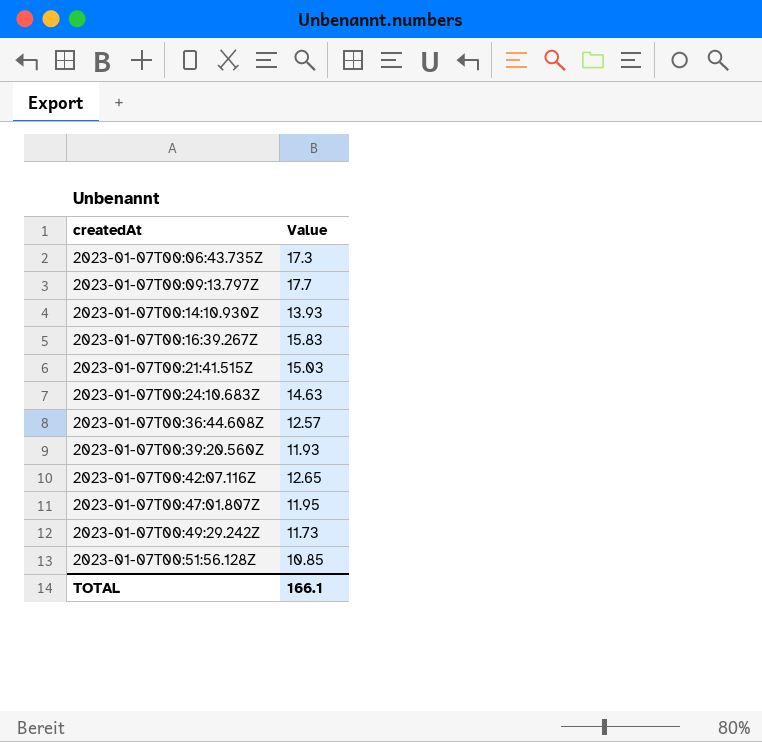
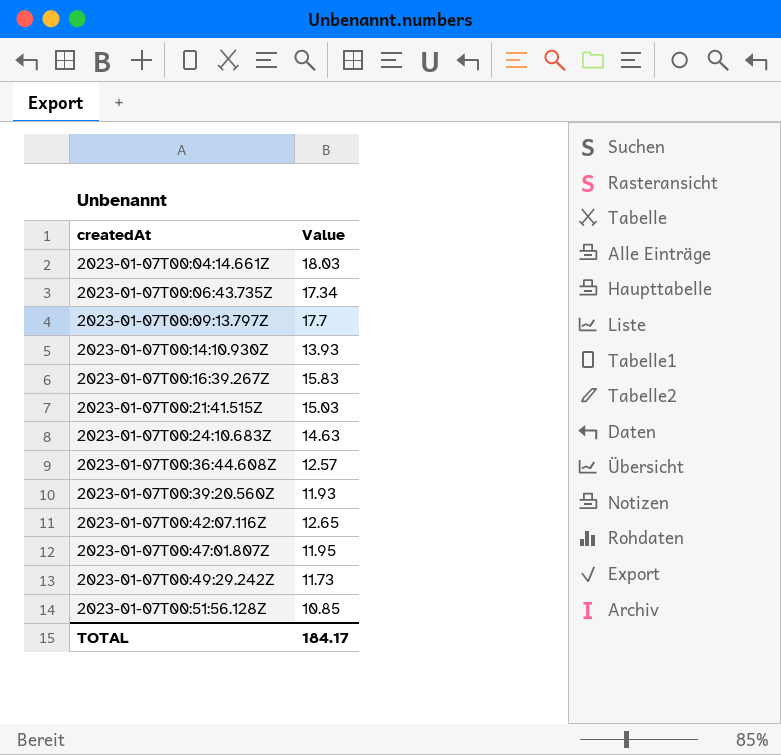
row 2023-01-07T00:04:14.661Z: none -> 18.03
2023-01-07T00:06:43.735Z | Value: 17.3 -> 17.34
TOTAL | Value: 166.1 -> 184.17

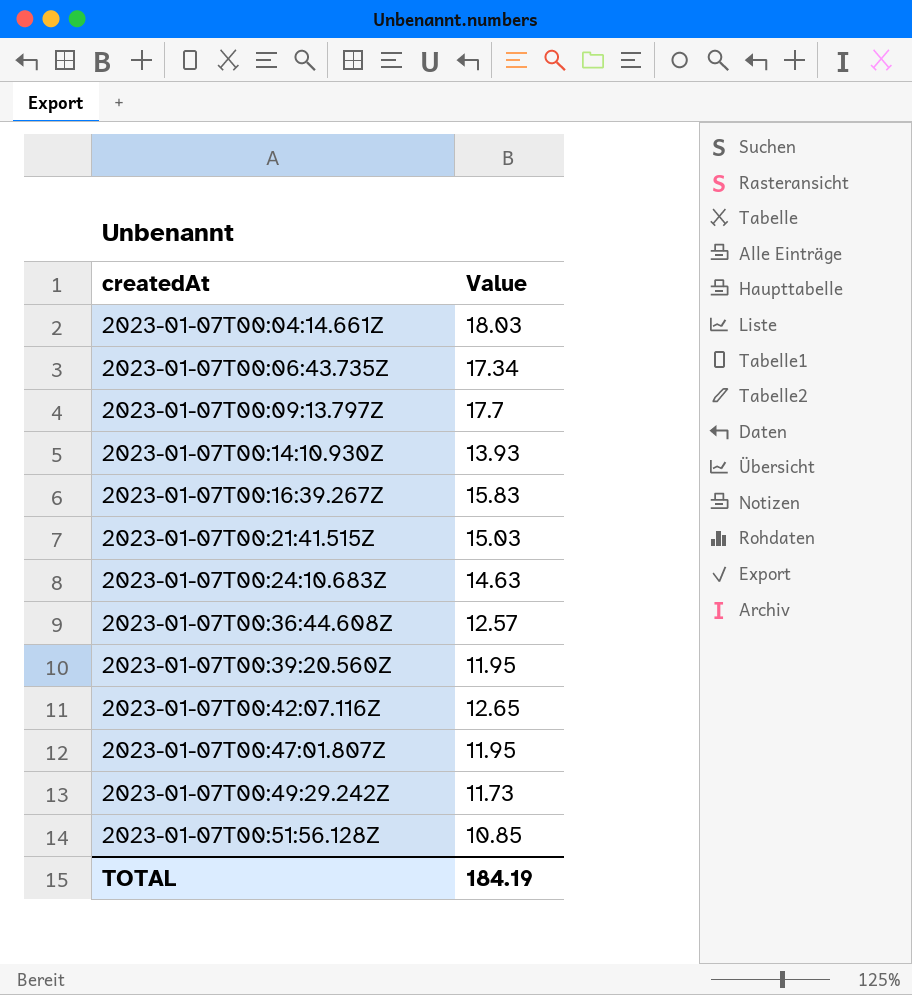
2023-01-07T00:39:20.560Z | Value: 11.93 -> 11.95
TOTAL | Value: 184.17 -> 184.19

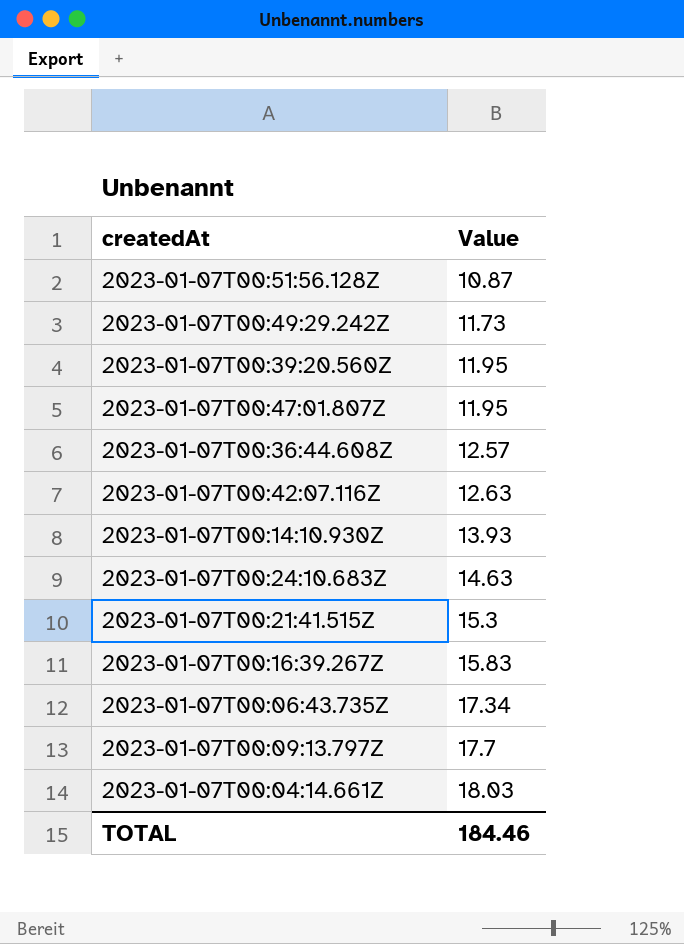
row order: createdAt ascending -> Value ascending
2023-01-07T00:51:56.128Z | Value: 10.85 -> 10.87
2023-01-07T00:42:07.116Z | Value: 12.65 -> 12.63
2023-01-07T00:21:41.515Z | Value: 15.03 -> 15.3
TOTAL | Value: 184.19 -> 184.46

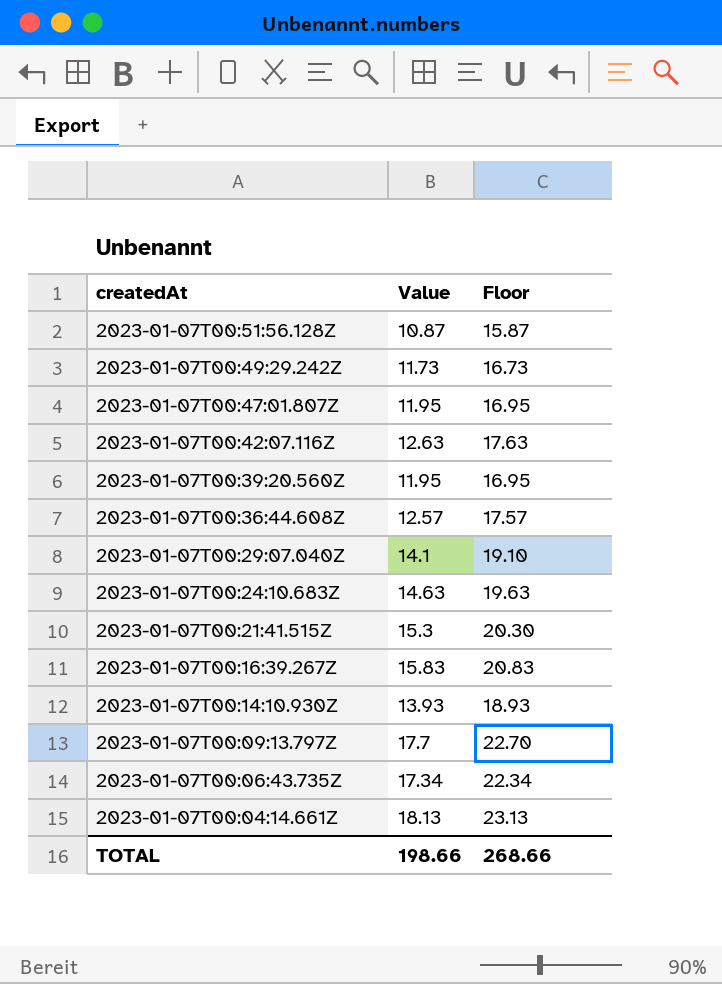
row order: Value ascending -> createdAt descending
column Floor | formula: none -> [Value] + 5
row 2023-01-07T00:29:07.040Z: none -> 14.1 | 19.10
2023-01-07T00:04:14.661Z | Value: 18.03 -> 18.13
TOTAL | Value: 184.46 -> 198.66

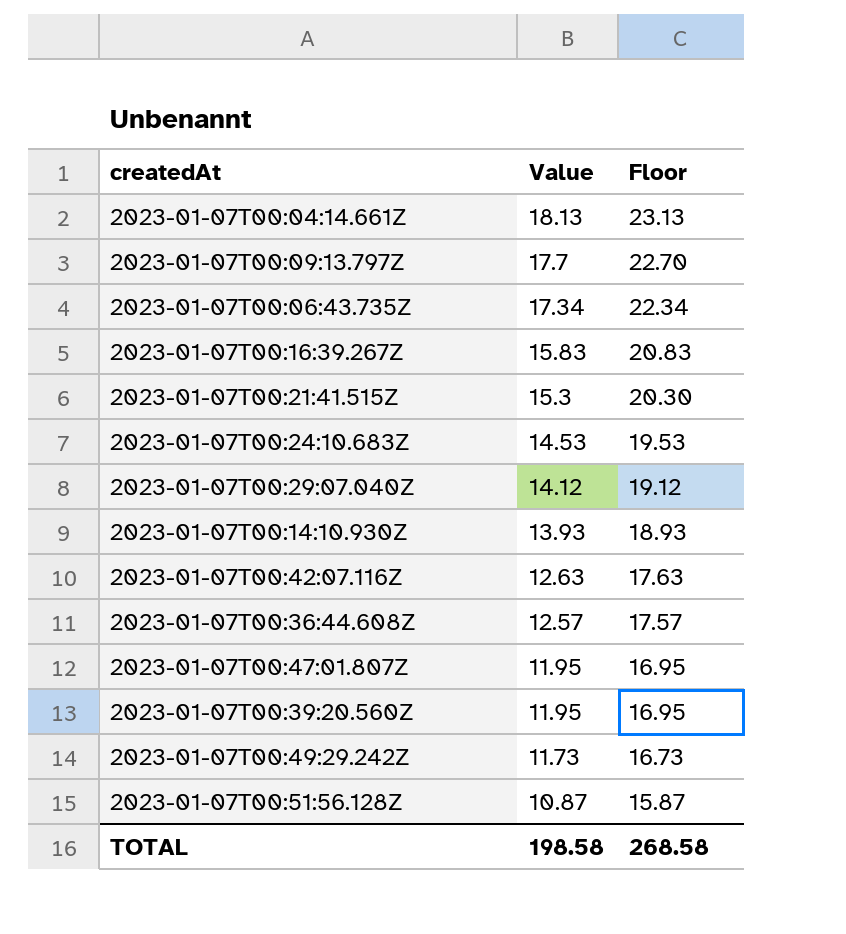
row order: createdAt descending -> Value descending
2023-01-07T00:24:10.683Z | Value: 14.63 -> 14.53
2023-01-07T00:24:10.683Z | Floor: 19.63 -> 19.53
2023-01-07T00:29:07.040Z | Value: 14.1 -> 14.12
2023-01-07T00:29:07.040Z | Floor: 19.10 -> 19.12
TOTAL | Value: 198.66 -> 198.58
TOTAL | Floor: 268.66 -> 268.58

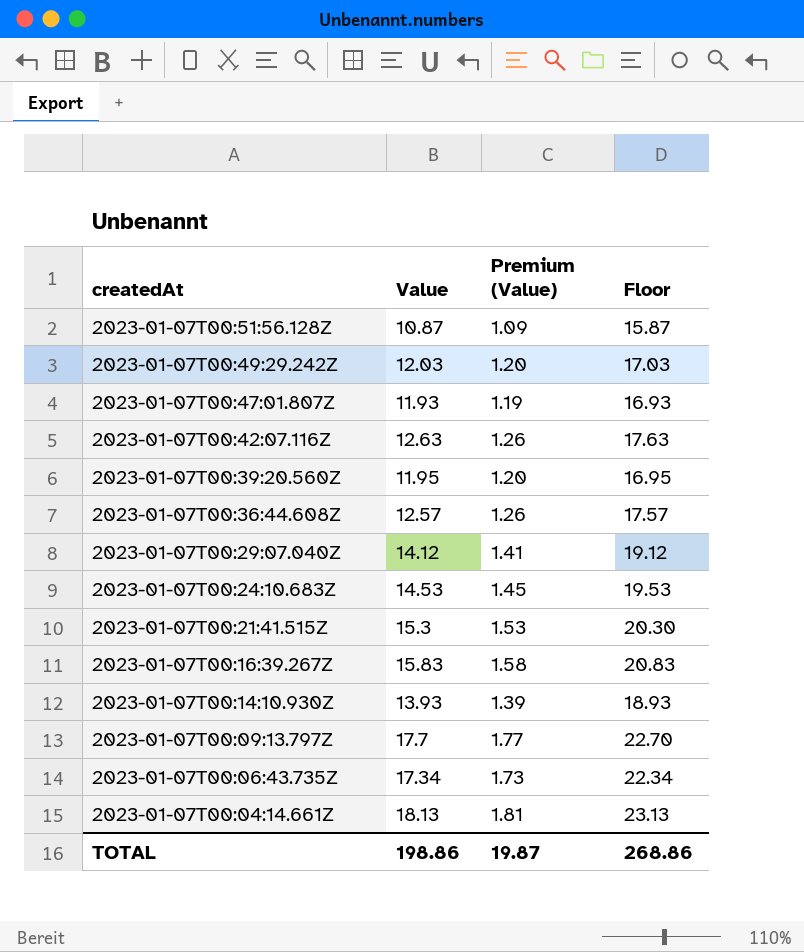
row order: Value descending -> createdAt descending
column Premium (Value) | formula: none -> [Value] * 0.1
2023-01-07T00:49:29.242Z | Value: 11.73 -> 12.03
2023-01-07T00:49:29.242Z | Floor: 16.73 -> 17.03
2023-01-07T00:47:01.807Z | Value: 11.95 -> 11.93
2023-01-07T00:47:01.807Z | Floor: 16.95 -> 16.93
TOTAL | Value: 198.58 -> 198.86
TOTAL | Floor: 268.58 -> 268.86

